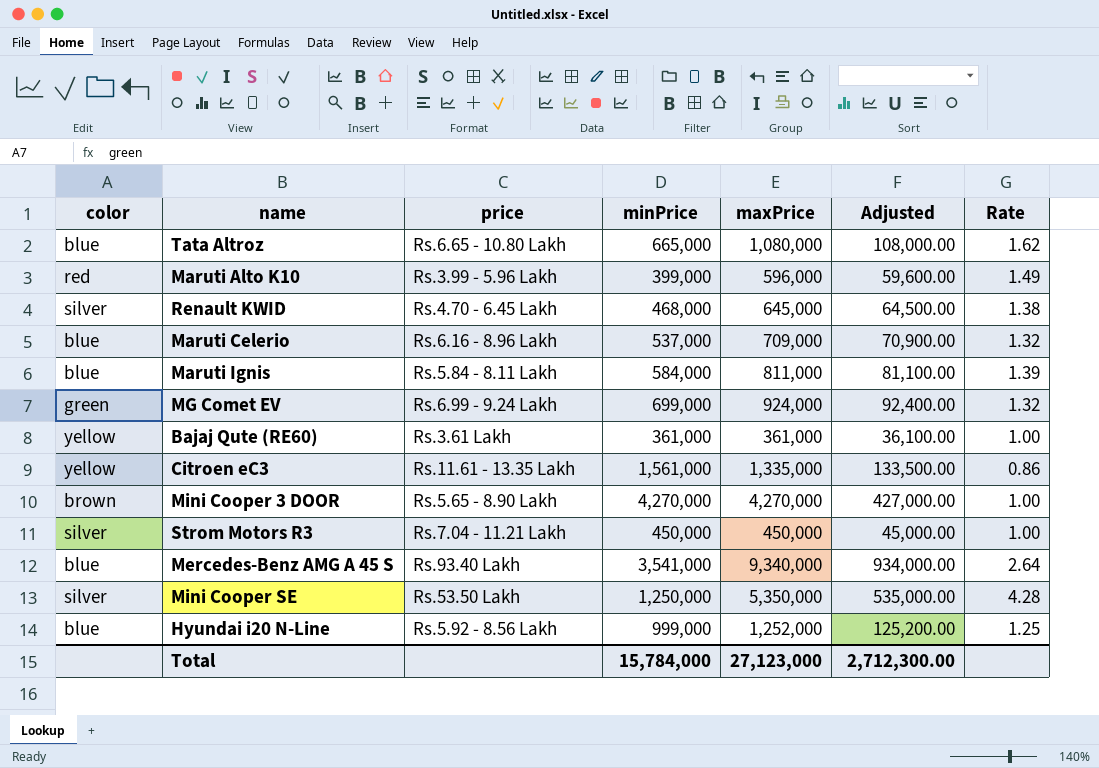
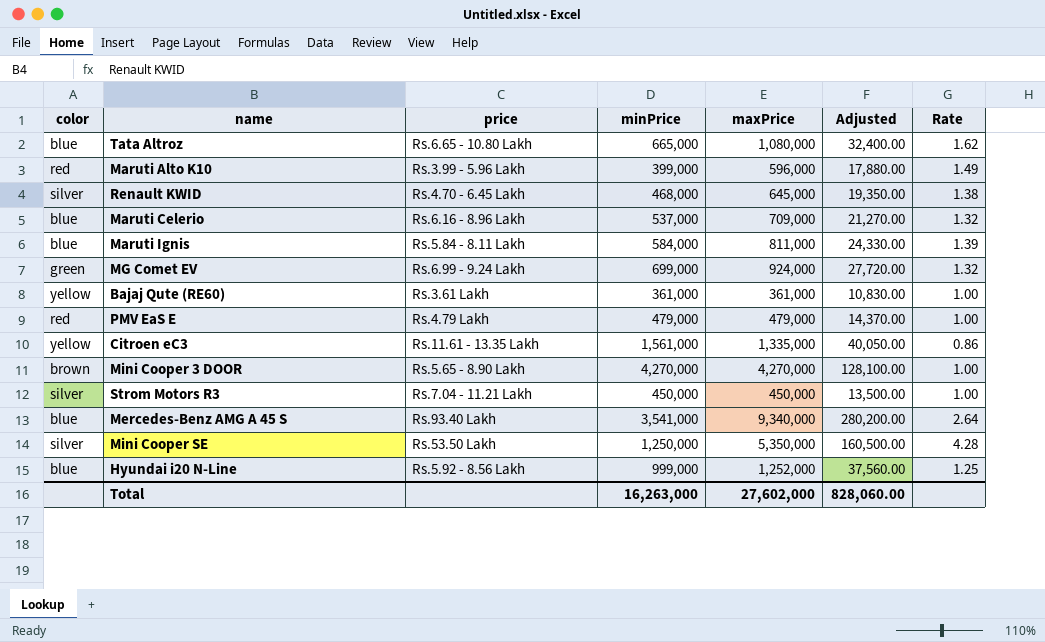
column Adjusted | formula: [maxPrice] * 0.1 -> [maxPrice] * 0.03
row PMV EaS E: none -> red | Rs.4.79 Lakh | 479,000 | 479,000 | 14,370.00 | 1.00
Total | minPrice: 15,784,000 -> 16,263,000
Total | maxPrice: 27,123,000 -> 27,602,000
Total | Adjusted: 2,712,300.00 -> 828,060.00

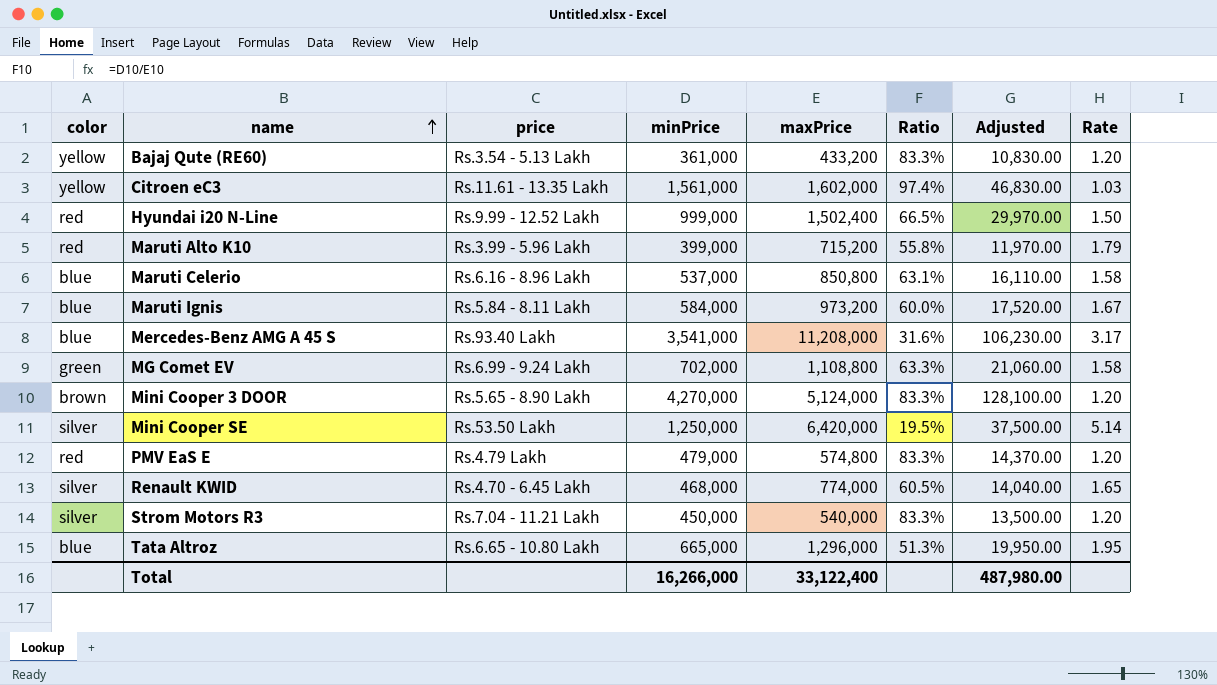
row order: none -> name ascending
column Ratio | formula: none -> [minPrice] / [maxPrice]
column Adjusted | formula: [maxPrice] * 0.03 -> [minPrice] * 0.03
Bajaj Qute (RE60) | price: Rs.3.61 Lakh -> Rs.3.54 - 5.13 Lakh
Bajaj Qute (RE60) | maxPrice: 361,000 -> 433,200
Bajaj Qute (RE60) | Rate: 1.00 -> 1.20
Citroen eC3 | maxPrice: 1,335,000 -> 1,602,000
Citroen eC3 | Rate: 0.86 -> 1.03
Hyundai i20 N-Line | color: blue -> red
Hyundai i20 N-Line | price: Rs.5.92 - 8.56 Lakh -> Rs.9.99 - 12.52 Lakh
Hyundai i20 N-Line | maxPrice: 1,252,000 -> 1,502,400
Hyundai i20 N-Line | Rate: 1.25 -> 1.50
Maruti Alto K10 | maxPrice: 596,000 -> 715,200
Maruti Alto K10 | Rate: 1.49 -> 1.79
Maruti Celerio | maxPrice: 709,000 -> 850,800
Maruti Celerio | Rate: 1.32 -> 1.58
Maruti Ignis | maxPrice: 811,000 -> 973,200
Maruti Ignis | Rate: 1.39 -> 1.67
Mercedes-Benz AMG A 45 S | maxPrice: 9,340,000 -> 11,208,000
Mercedes-Benz AMG A 45 S | Rate: 2.64 -> 3.17
MG Comet EV | minPrice: 699,000 -> 702,000
MG Comet EV | maxPrice: 924,000 -> 1,108,800
MG Comet EV | Rate: 1.32 -> 1.58
Mini Cooper 3 DOOR | maxPrice: 4,270,000 -> 5,124,000
Mini Cooper 3 DOOR | Rate: 1.00 -> 1.20
Mini Cooper SE | maxPrice: 5,350,000 -> 6,420,000
Mini Cooper SE | Rate: 4.28 -> 5.14
PMV EaS E | maxPrice: 479,000 -> 574,800
PMV EaS E | Rate: 1.00 -> 1.20
Renault KWID | maxPrice: 645,000 -> 774,000
Renault KWID | Rate: 1.38 -> 1.65
Strom Motors R3 | maxPrice: 450,000 -> 540,000
Strom Motors R3 | Rate: 1.00 -> 1.20
Tata Altroz | maxPrice: 1,080,000 -> 1,296,000
Tata Altroz | Rate: 1.62 -> 1.95
Total | minPrice: 16,263,000 -> 16,266,000
Total | maxPrice: 27,602,000 -> 33,122,400
Total | Adjusted: 828,060.00 -> 487,980.00

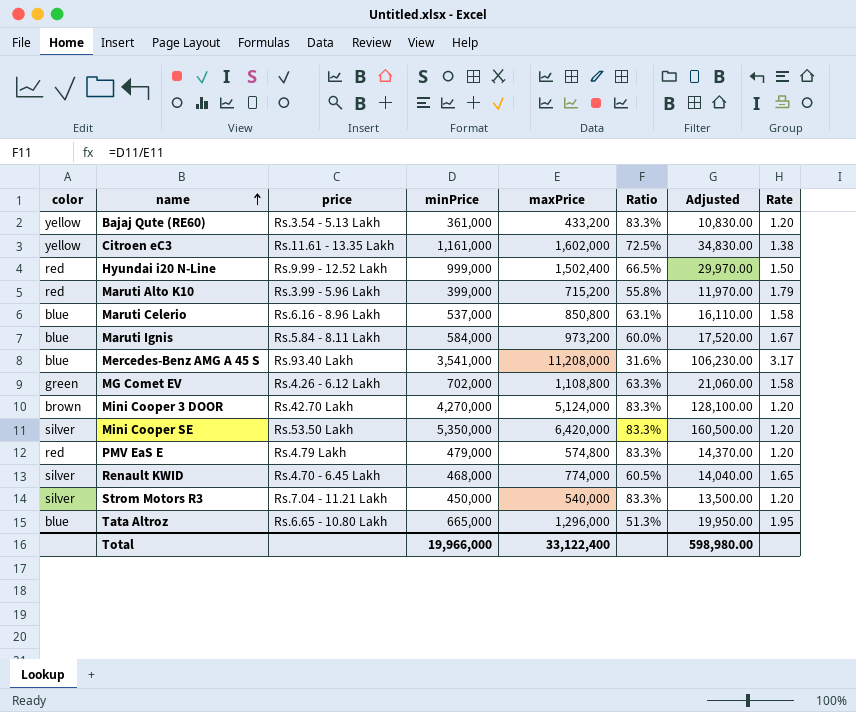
Citroen eC3 | minPrice: 1,561,000 -> 1,161,000
Citroen eC3 | Ratio: 97.4% -> 72.5%
Citroen eC3 | Adjusted: 46,830.00 -> 34,830.00
Citroen eC3 | Rate: 1.03 -> 1.38
MG Comet EV | price: Rs.6.99 - 9.24 Lakh -> Rs.4.26 - 6.12 Lakh
Mini Cooper 3 DOOR | price: Rs.5.65 - 8.90 Lakh -> Rs.42.70 Lakh
Mini Cooper SE | minPrice: 1,250,000 -> 5,350,000
Mini Cooper SE | Ratio: 19.5% -> 83.3%
Mini Cooper SE | Adjusted: 37,500.00 -> 160,500.00
Mini Cooper SE | Rate: 5.14 -> 1.20
Total | minPrice: 16,266,000 -> 19,966,000
Total | Adjusted: 487,980.00 -> 598,980.00

